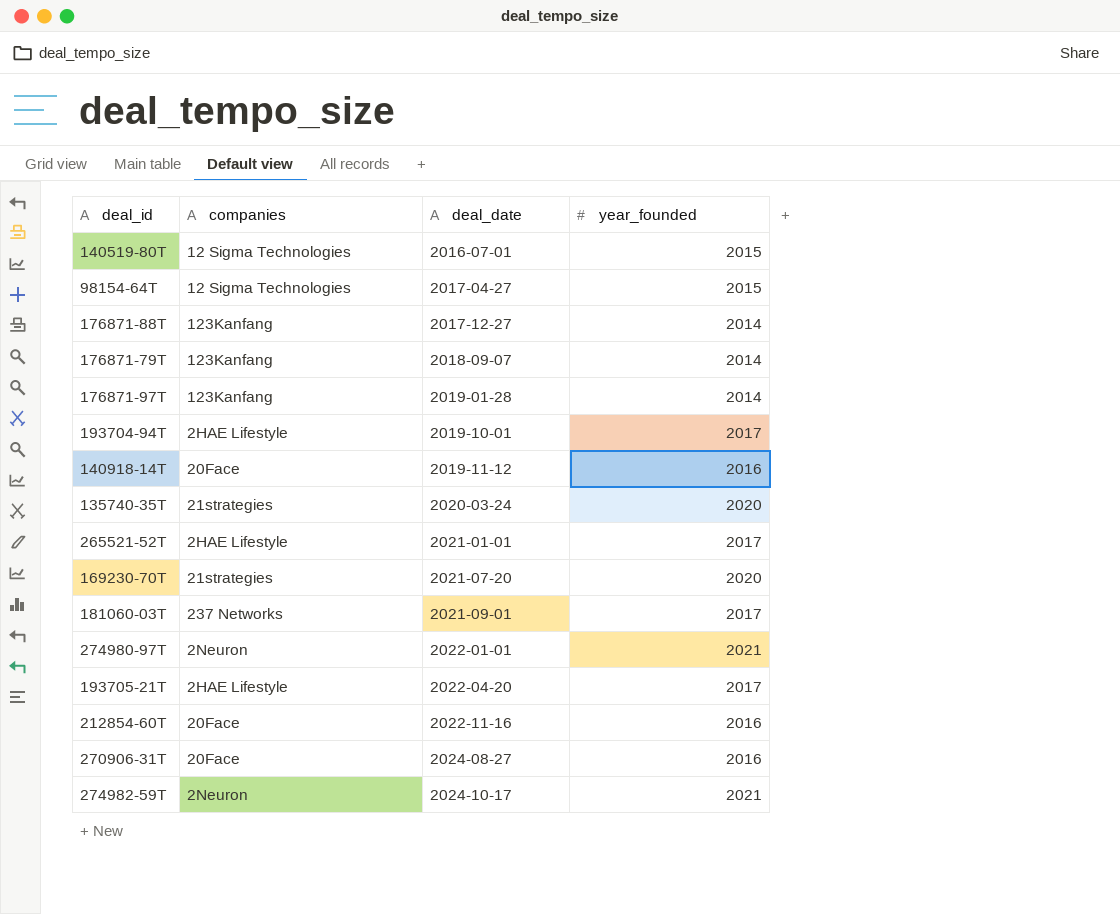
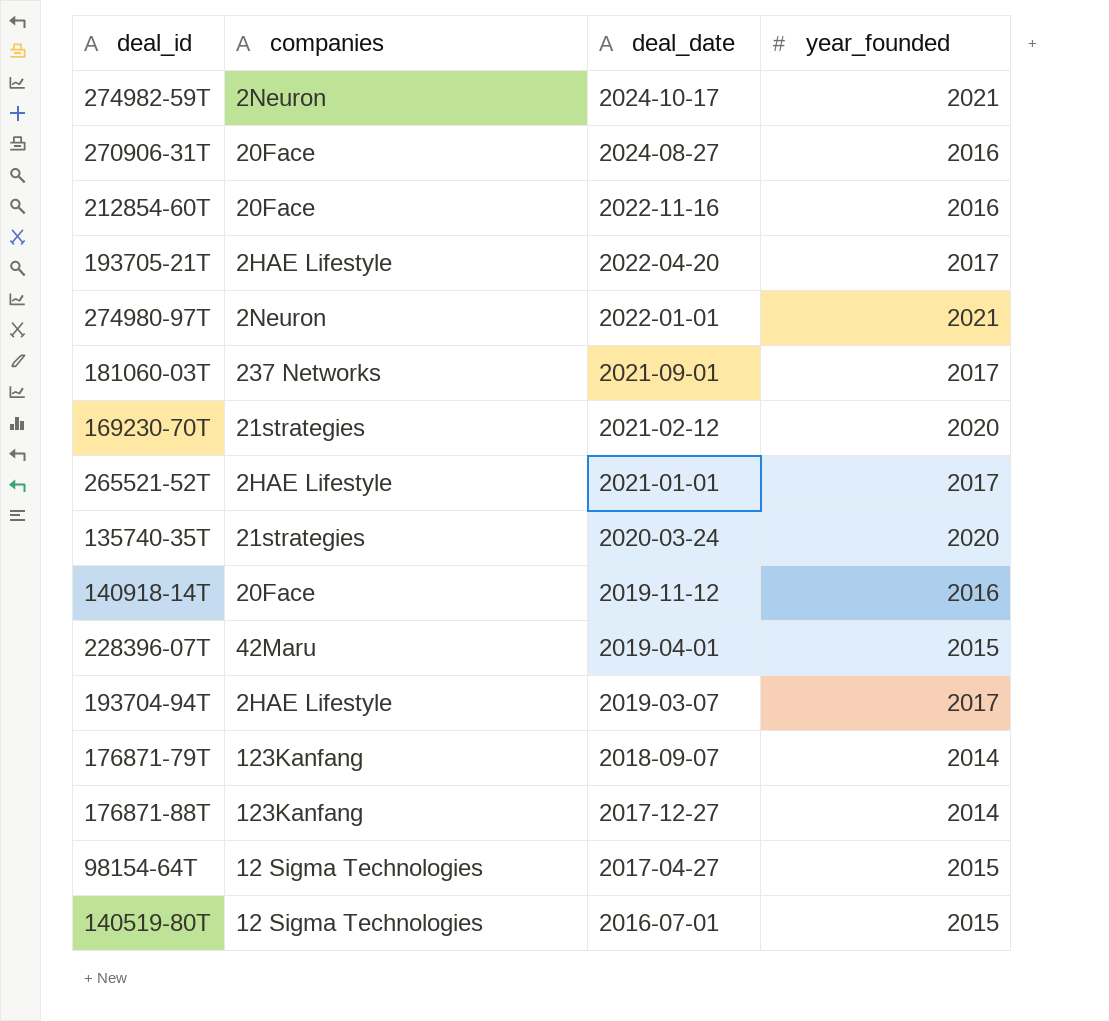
row order: deal_date ascending -> deal_date descending
row 176871-97T: 123Kanfang | 2019-01-28 | 2014 -> none
169230-70T | deal_date: 2021-07-20 -> 2021-02-12
row 228396-07T: none -> 42Maru | 2019-04-01 | 2015
193704-94T | deal_date: 2019-10-01 -> 2019-03-07

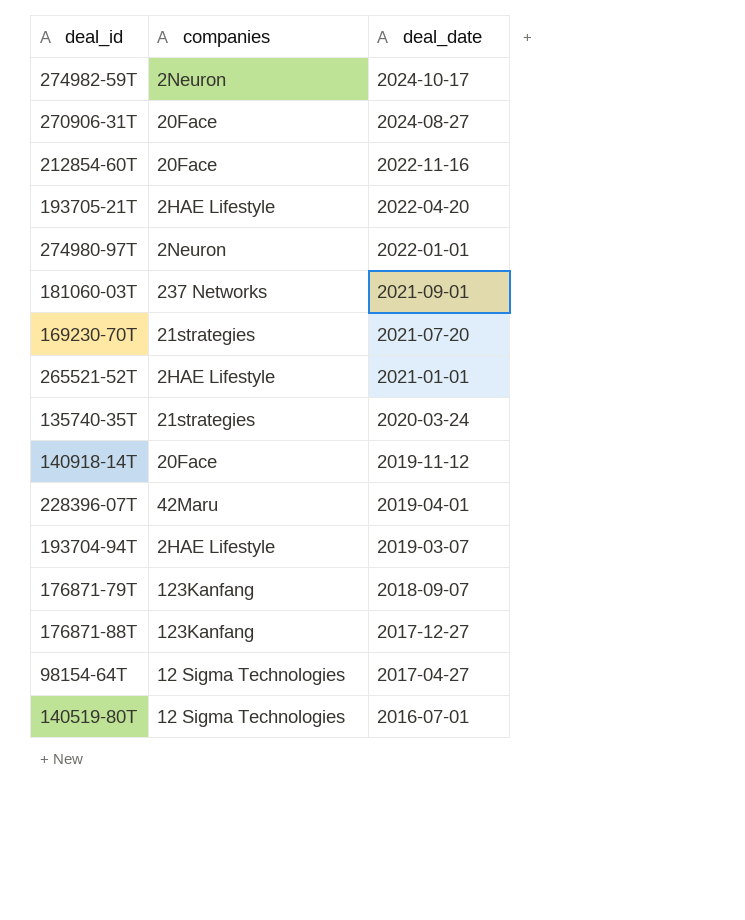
column year_founded | position: 4 -> none
169230-70T | deal_date: 2021-02-12 -> 2021-07-20

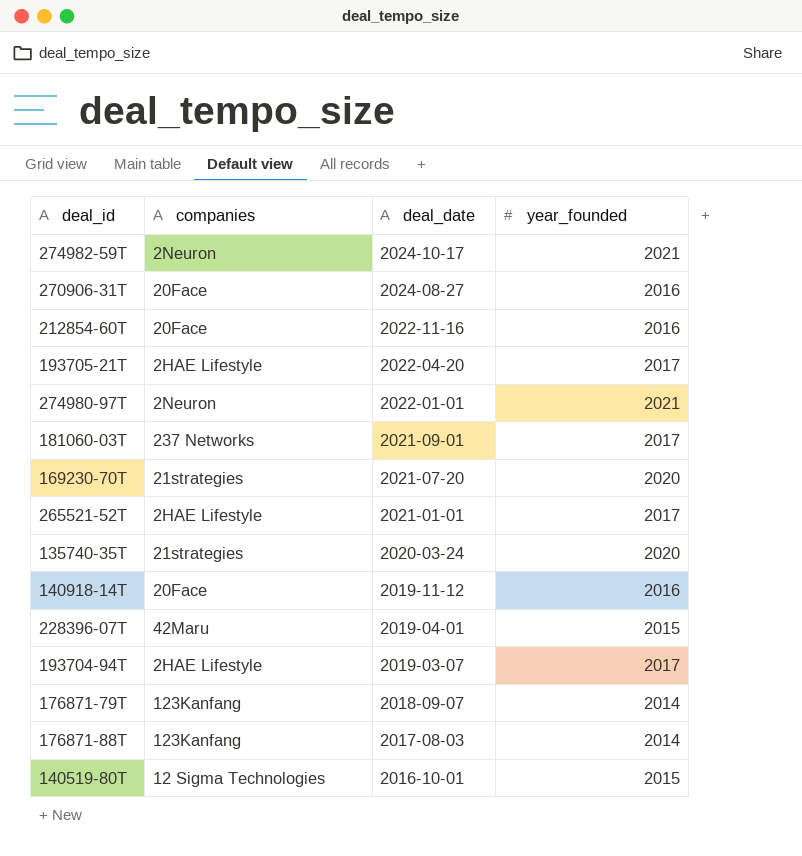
column year_founded | position: none -> 4
row 98154-64T: 12 Sigma Technologies | 2017-04-27 -> none
176871-88T | deal_date: 2017-12-27 -> 2017-08-03
140519-80T | deal_date: 2016-07-01 -> 2016-10-01

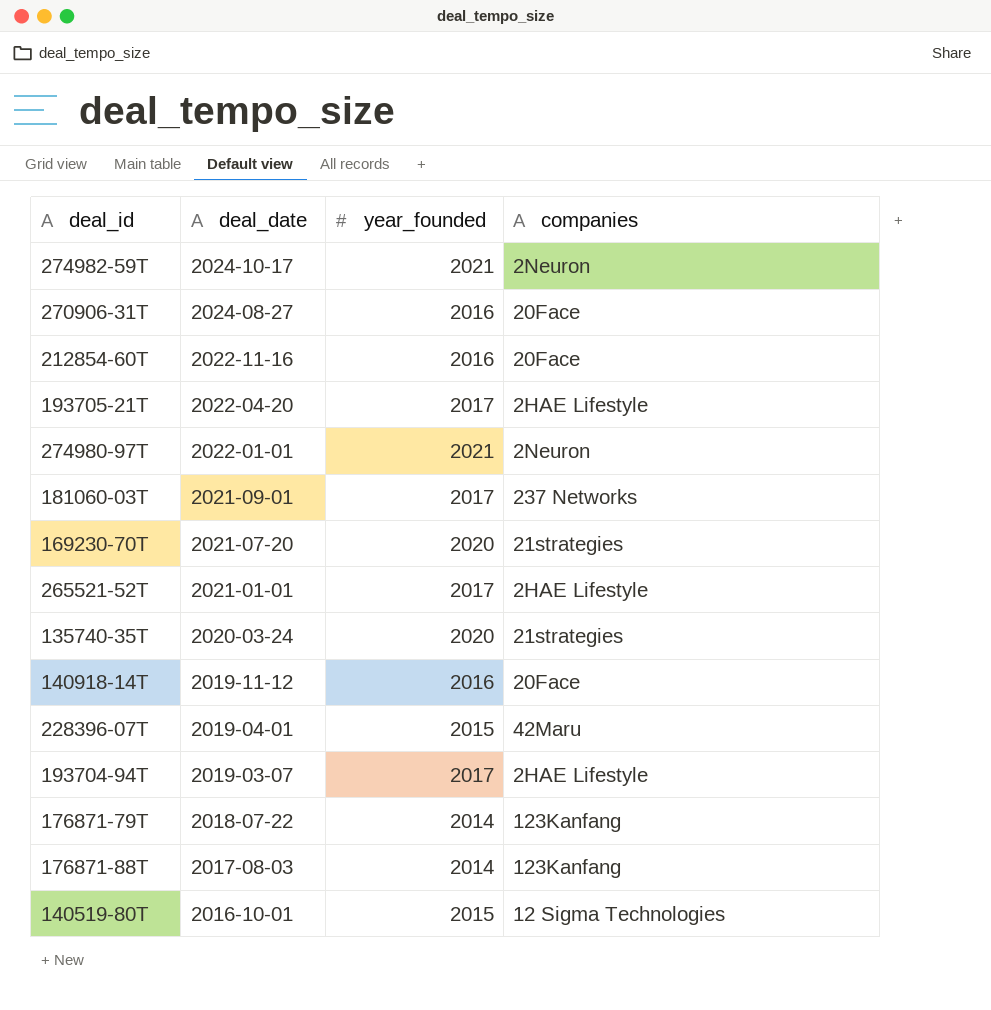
column companies | position: 2 -> 4
176871-79T | deal_date: 2018-09-07 -> 2018-07-22

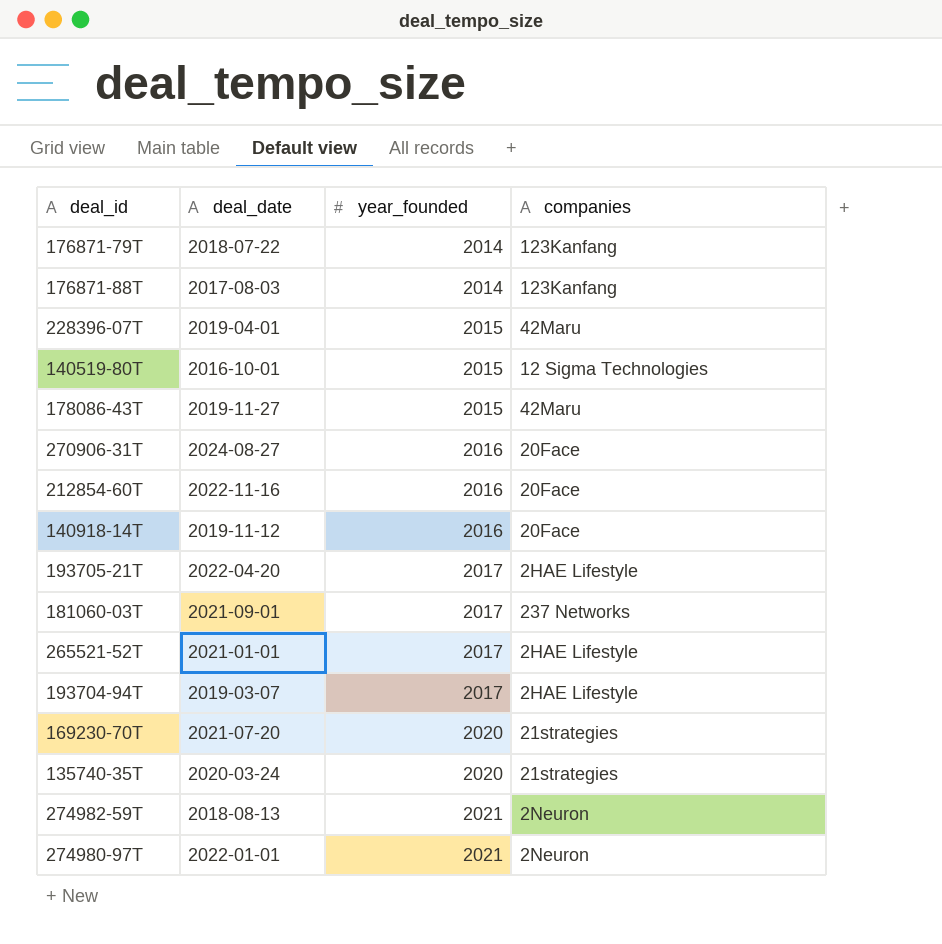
row order: deal_date descending -> year_founded ascending
row 178086-43T: none -> 2019-11-27 | 2015 | 42Maru
274982-59T | deal_date: 2024-10-17 -> 2018-08-13

